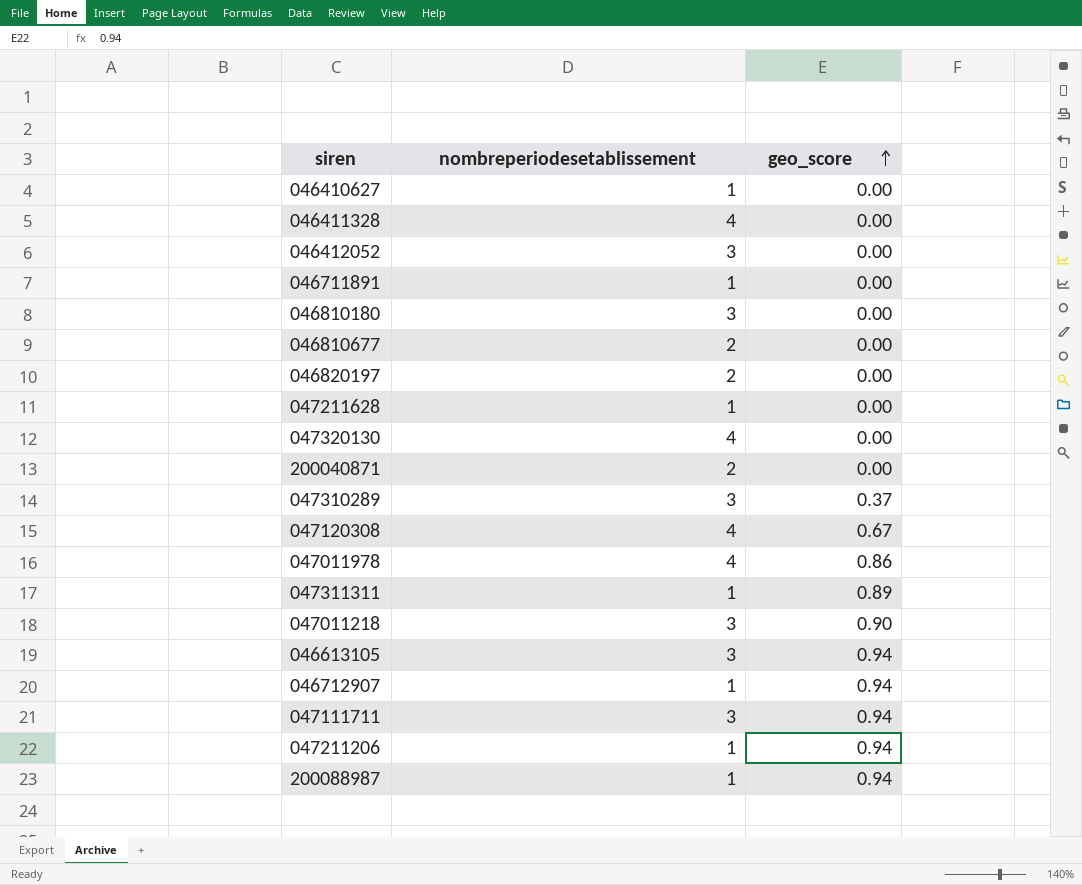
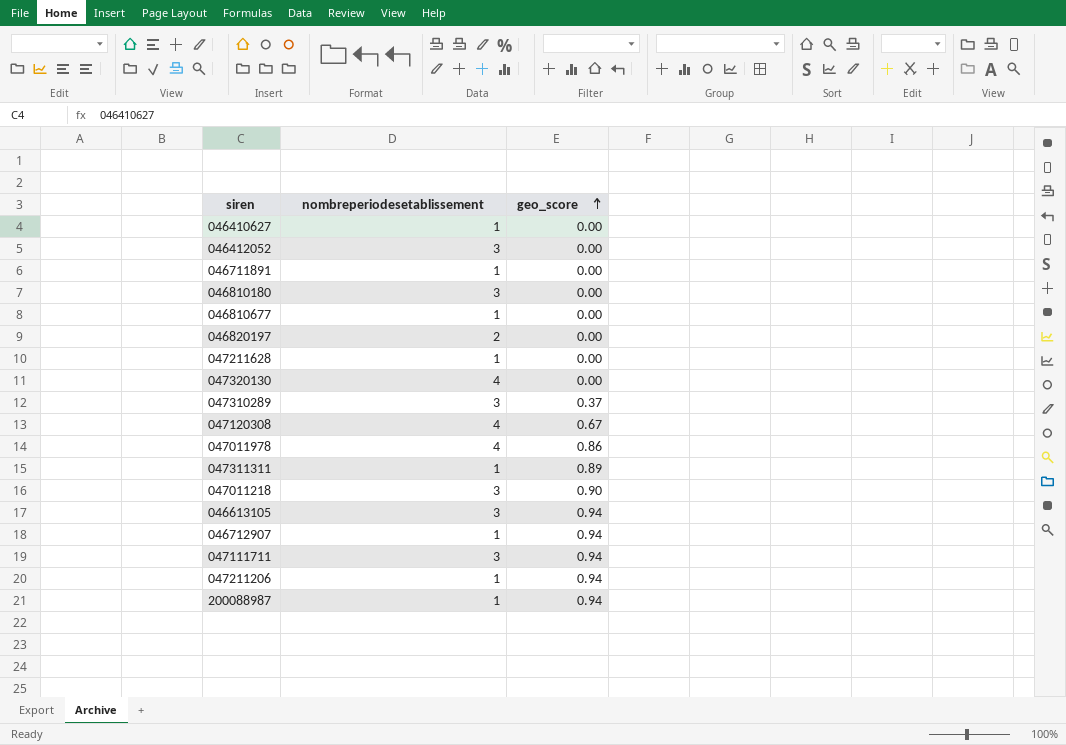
row 046411328: 4 | 0.00 -> none
row 200040871: 2 | 0.00 -> none
046810677 | nombreperiodesetablissement: 2 -> 1

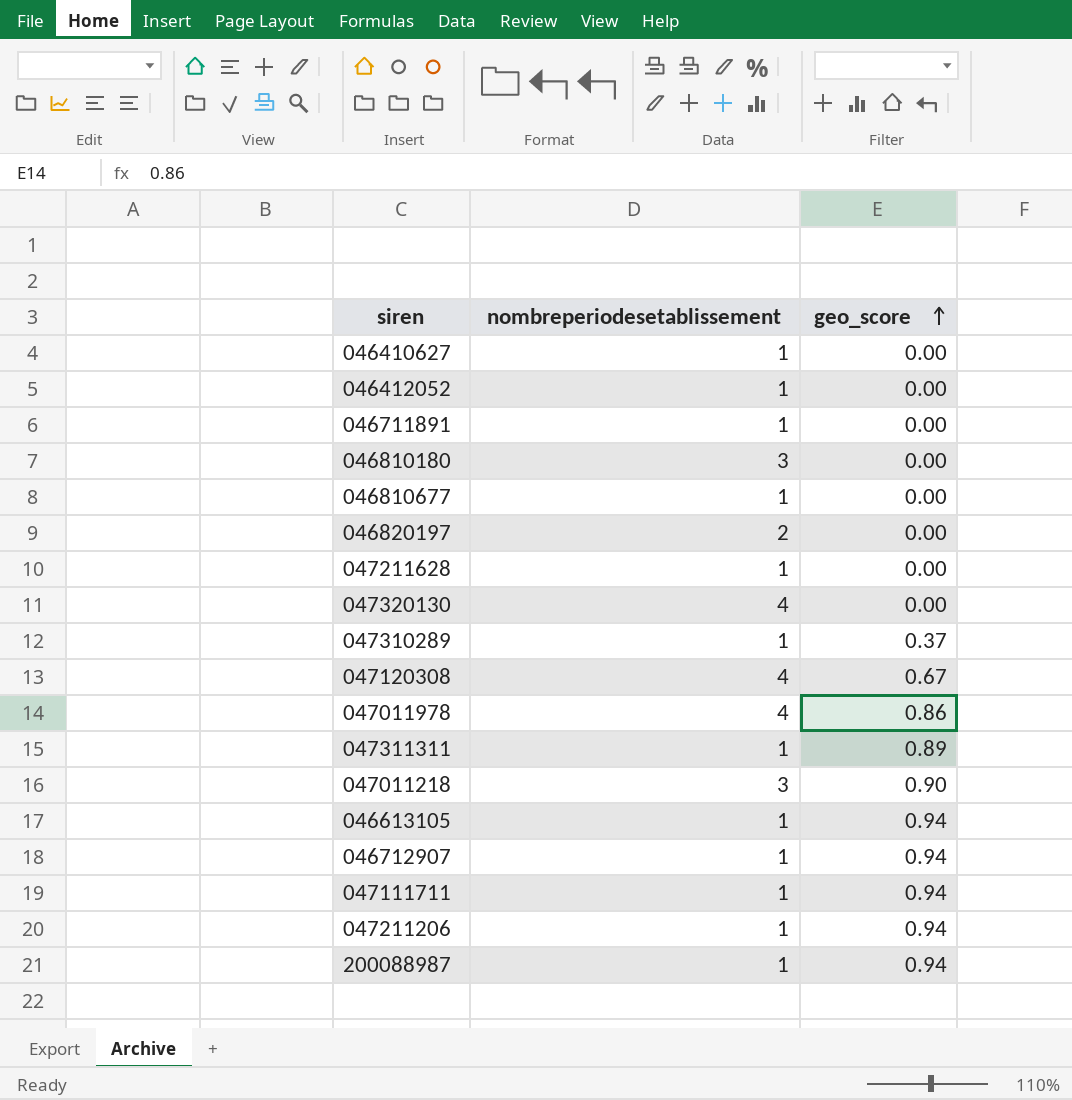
046412052 | nombreperiodesetablissement: 3 -> 1
047310289 | nombreperiodesetablissement: 3 -> 1
046613105 | nombreperiodesetablissement: 3 -> 1
047111711 | nombreperiodesetablissement: 3 -> 1

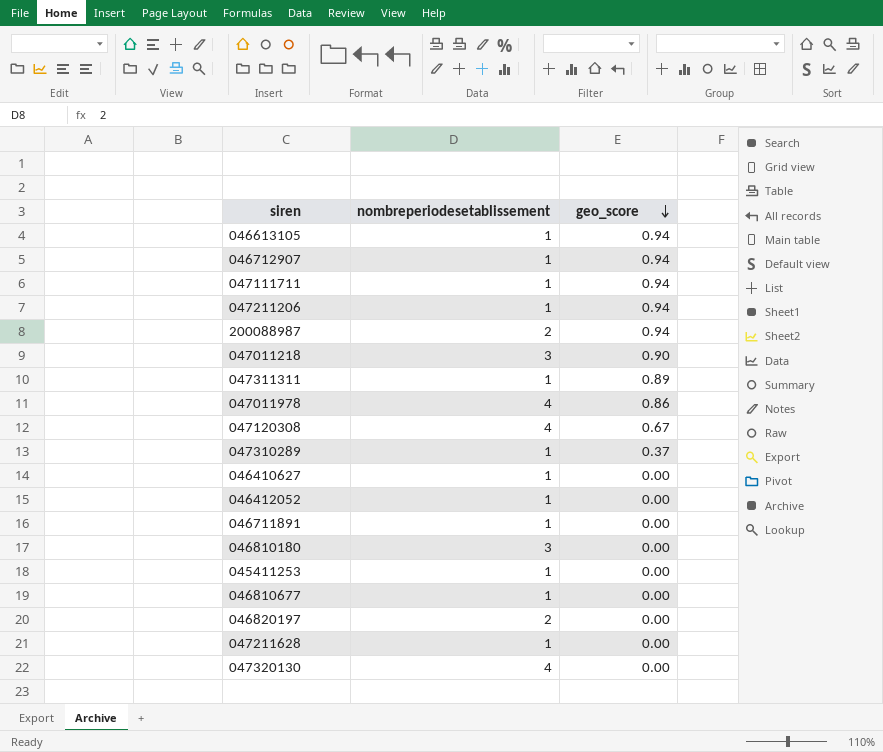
row order: geo_score ascending -> geo_score descending
200088987 | nombreperiodesetablissement: 1 -> 2
row 045411253: none -> 1 | 0.00

